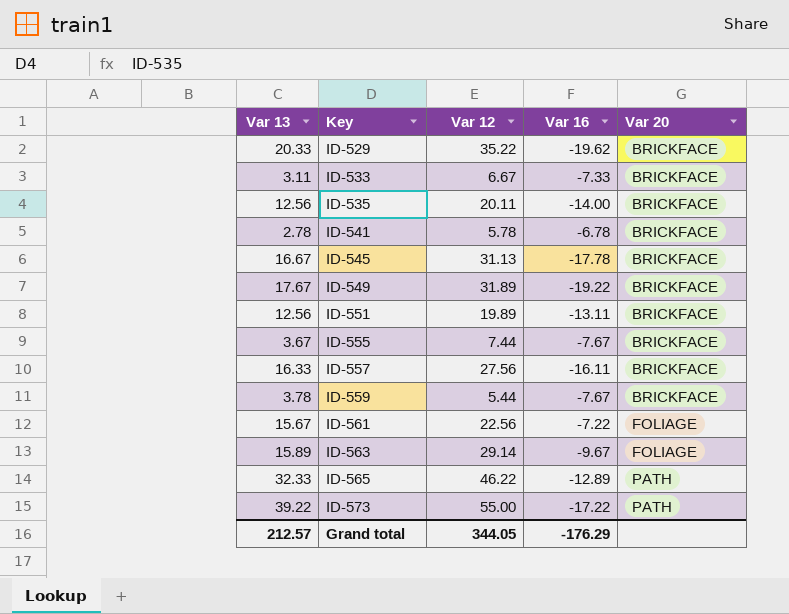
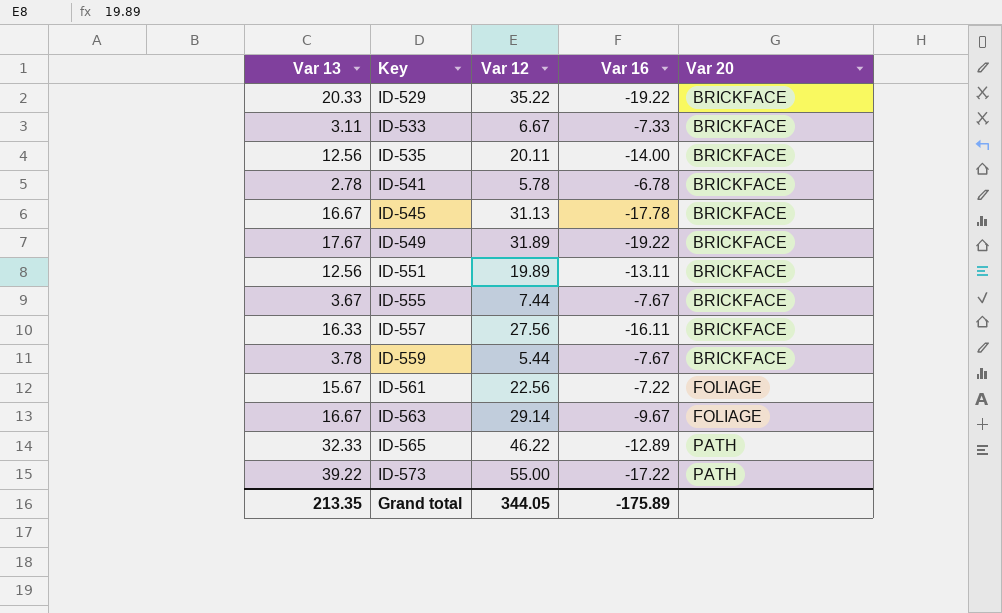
ID-529 | Var 16: -19.62 -> -19.22
ID-563 | Var 13: 15.89 -> 16.67
Grand total | Var 13: 212.57 -> 213.35
Grand total | Var 16: -176.29 -> -175.89

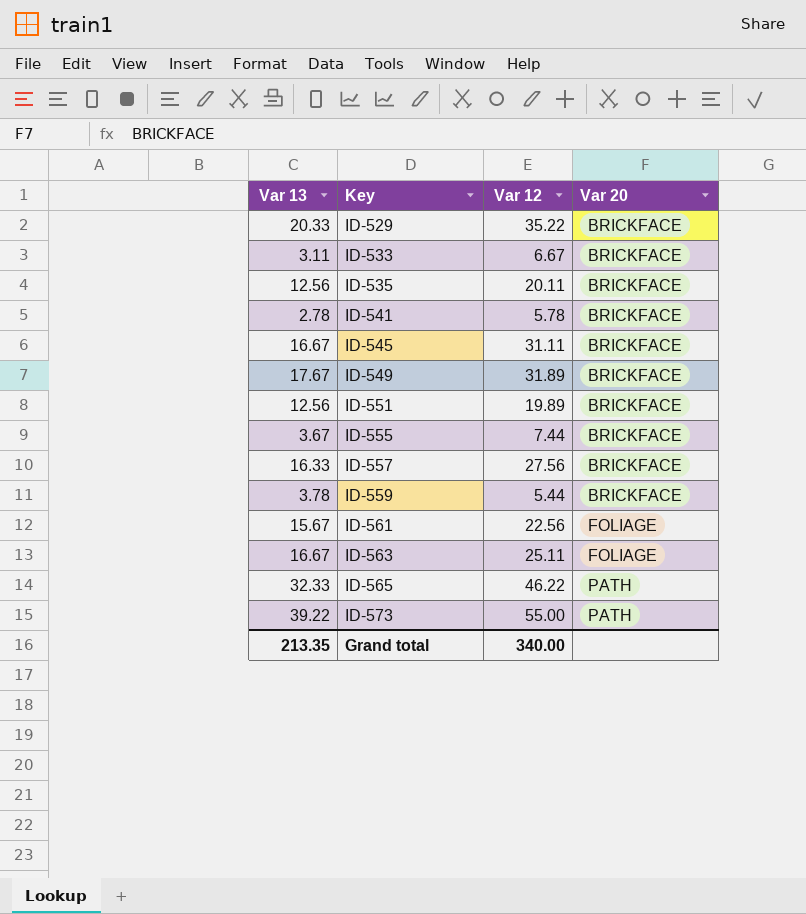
column Var 16 | position: 4 -> none
ID-545 | Var 12: 31.13 -> 31.11
ID-563 | Var 12: 29.14 -> 25.11
Grand total | Var 12: 344.05 -> 340.00

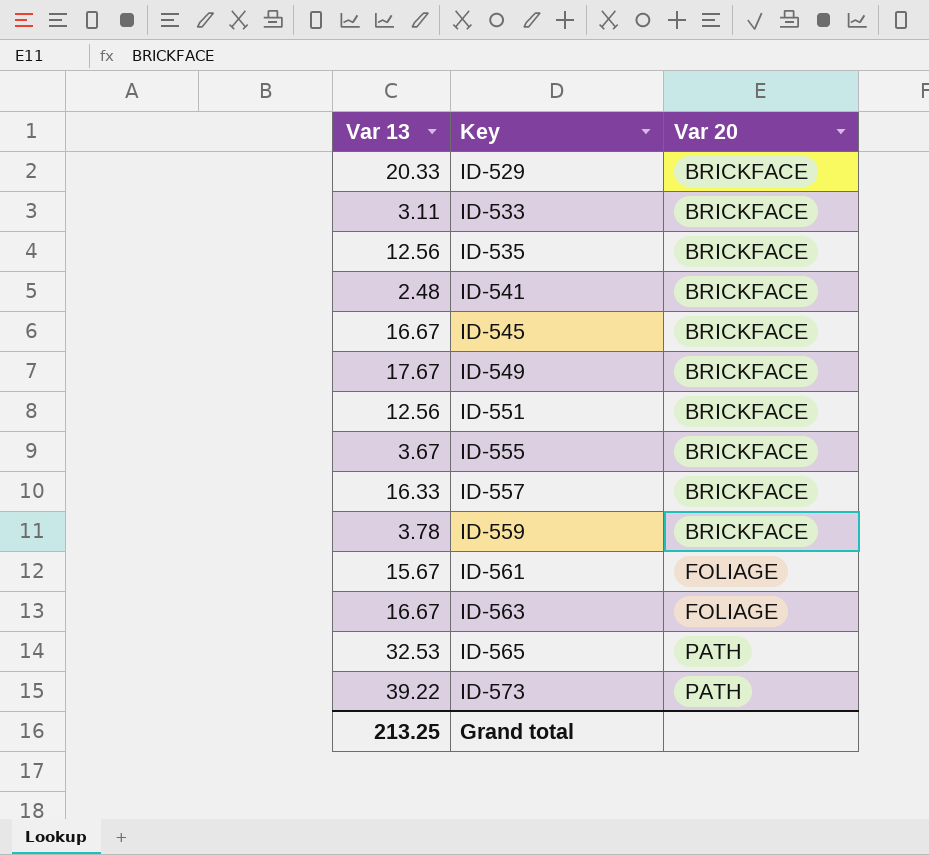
column Var 12 | position: 3 -> none
ID-541 | Var 13: 2.78 -> 2.48
ID-565 | Var 13: 32.33 -> 32.53
Grand total | Var 13: 213.35 -> 213.25

